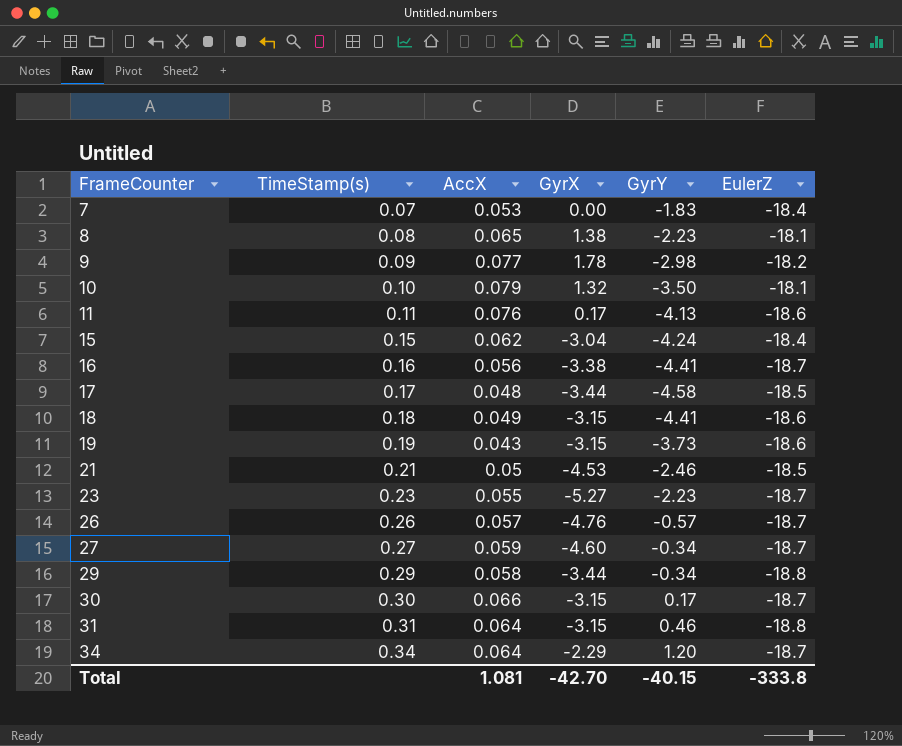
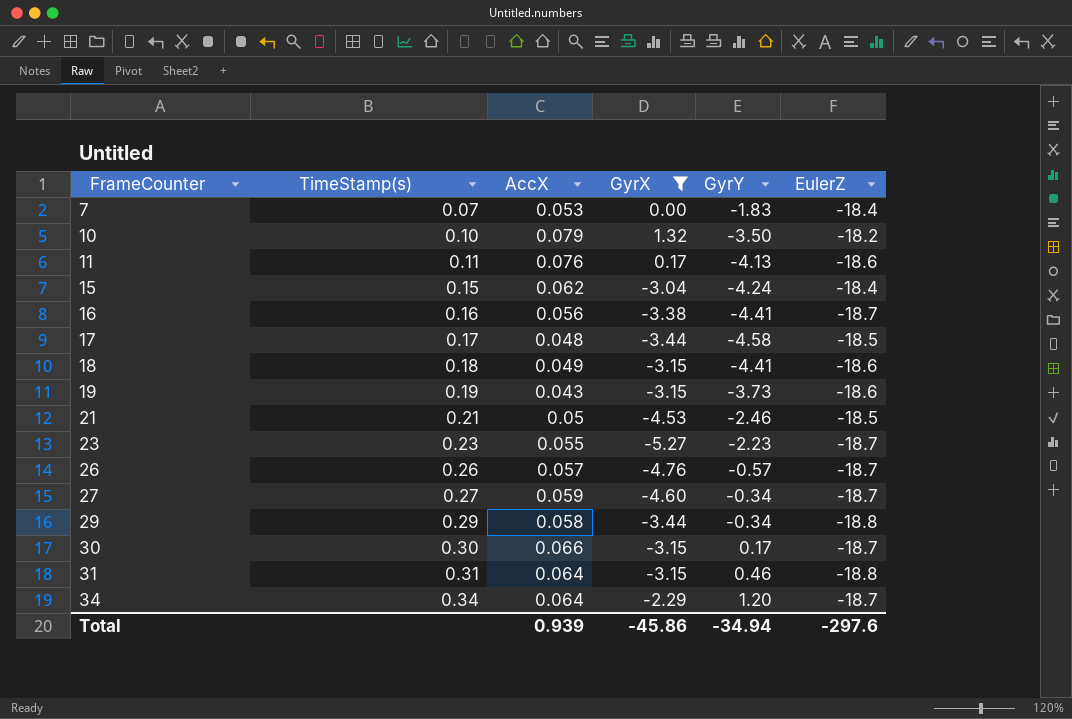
filter: none -> GyrX <= 1.32
10 | EulerZ: -18.1 -> -18.2
Total | AccX: 1.081 -> 0.939
Total | GyrX: -42.70 -> -45.86
Total | GyrY: -40.15 -> -34.94
Total | EulerZ: -333.8 -> -297.6

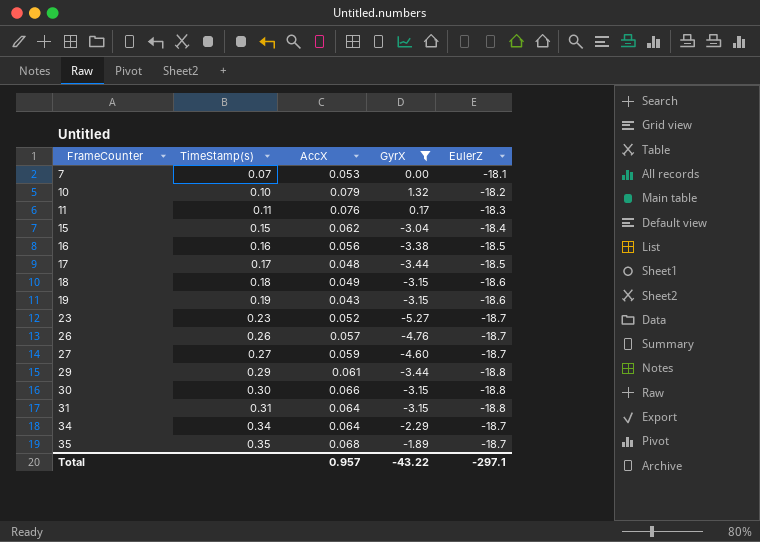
column GyrY | position: 5 -> none
row 21: 0.21 | 0.05 | -4.53 | -2.46 | -18.5 -> none
7 | EulerZ: -18.4 -> -18.1
11 | EulerZ: -18.6 -> -18.3
16 | EulerZ: -18.7 -> -18.5
23 | AccX: 0.055 -> 0.052
29 | AccX: 0.058 -> 0.061
30 | EulerZ: -18.7 -> -18.8
row 35: none -> 0.35 | 0.068 | -1.89 | -18.7
Total | AccX: 0.939 -> 0.957
Total | GyrX: -45.86 -> -43.22
Total | EulerZ: -297.6 -> -297.1

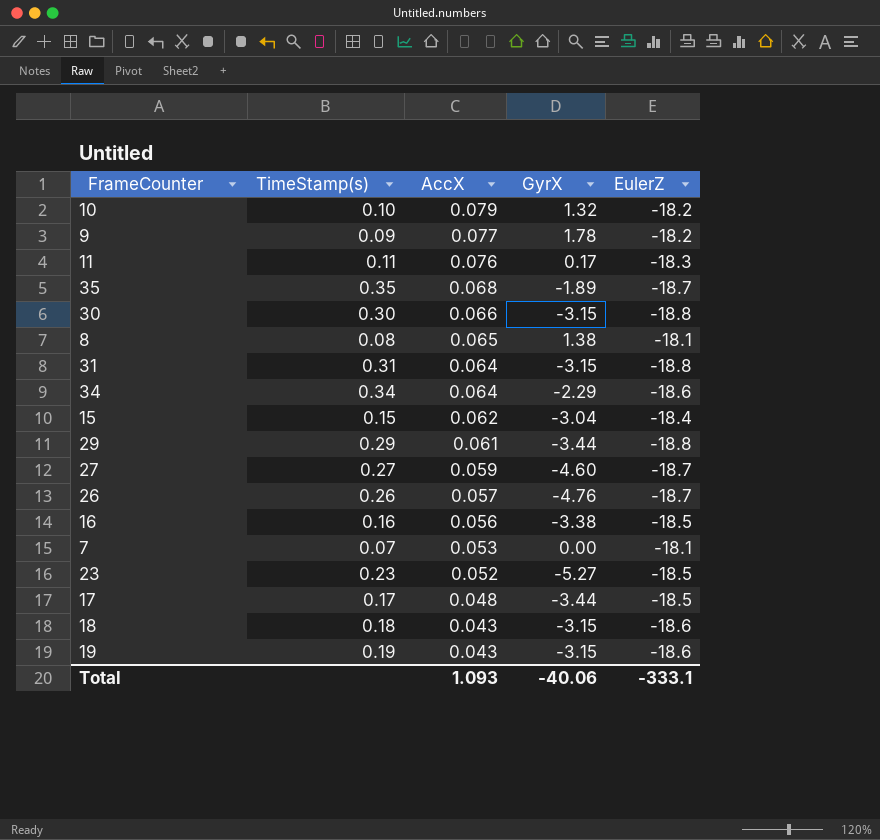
filter: GyrX <= 1.32 -> none
row order: FrameCounter ascending -> AccX descending
34 | EulerZ: -18.7 -> -18.6
23 | EulerZ: -18.7 -> -18.5
18 | AccX: 0.049 -> 0.043
Total | AccX: 0.957 -> 1.093
Total | GyrX: -43.22 -> -40.06
Total | EulerZ: -297.1 -> -333.1

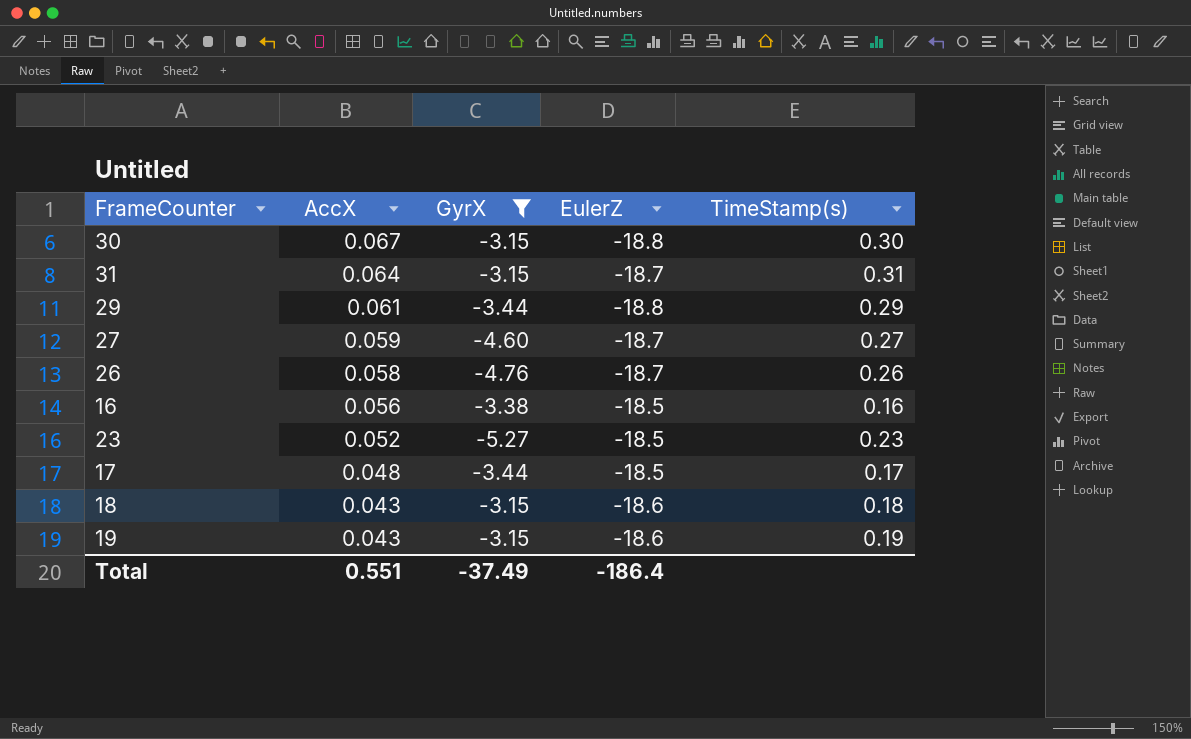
filter: none -> GyrX <= -3.15
column TimeStamp(s) | position: 2 -> 5
30 | AccX: 0.066 -> 0.067
31 | EulerZ: -18.8 -> -18.7
26 | AccX: 0.057 -> 0.058
Total | AccX: 1.093 -> 0.551
Total | GyrX: -40.06 -> -37.49
Total | EulerZ: -333.1 -> -186.4

